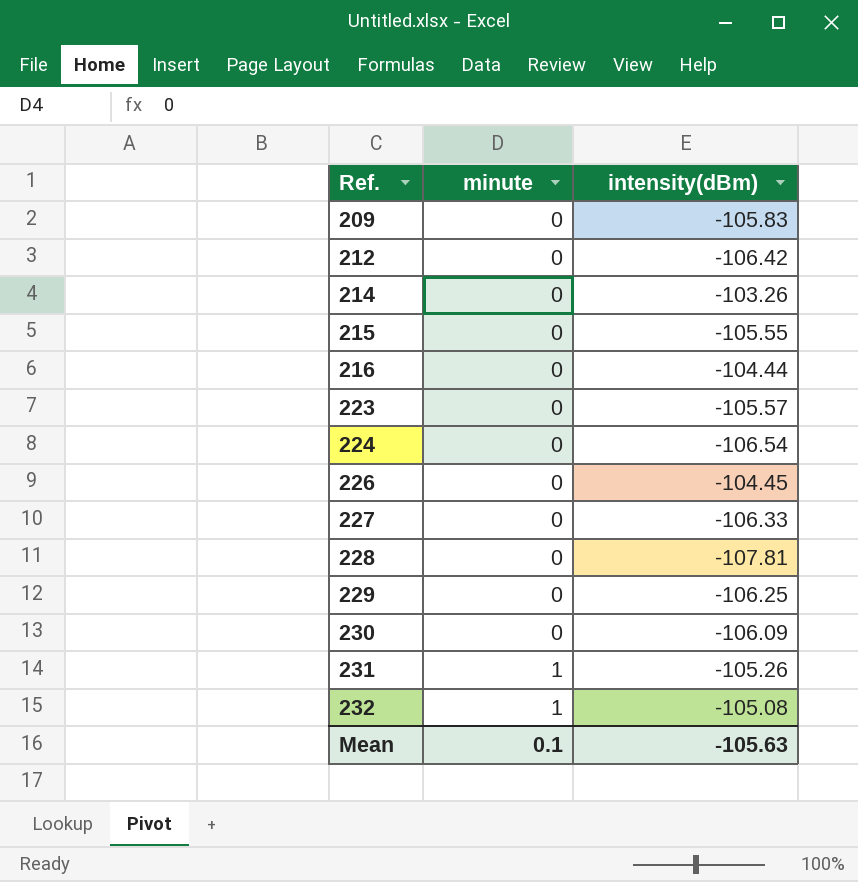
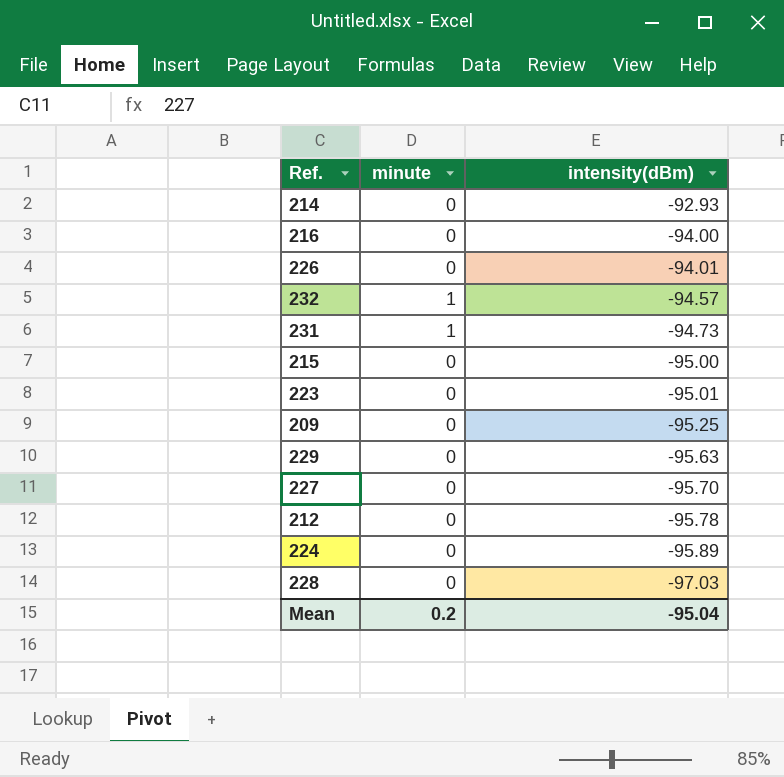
row order: Ref. ascending -> intensity(dBm) descending
row 230: 0 | -106.09 -> none
214 | intensity(dBm): -103.26 -> -92.93
216 | intensity(dBm): -104.44 -> -94.00
226 | intensity(dBm): -104.45 -> -94.01
232 | intensity(dBm): -105.08 -> -94.57
231 | intensity(dBm): -105.26 -> -94.73
215 | intensity(dBm): -105.55 -> -95.00
223 | intensity(dBm): -105.57 -> -95.01
209 | intensity(dBm): -105.83 -> -95.25
229 | intensity(dBm): -106.25 -> -95.63
227 | intensity(dBm): -106.33 -> -95.70
212 | intensity(dBm): -106.42 -> -95.78
224 | intensity(dBm): -106.54 -> -95.89
228 | intensity(dBm): -107.81 -> -97.03
Mean | minute: 0.1 -> 0.2
Mean | intensity(dBm): -105.63 -> -95.04

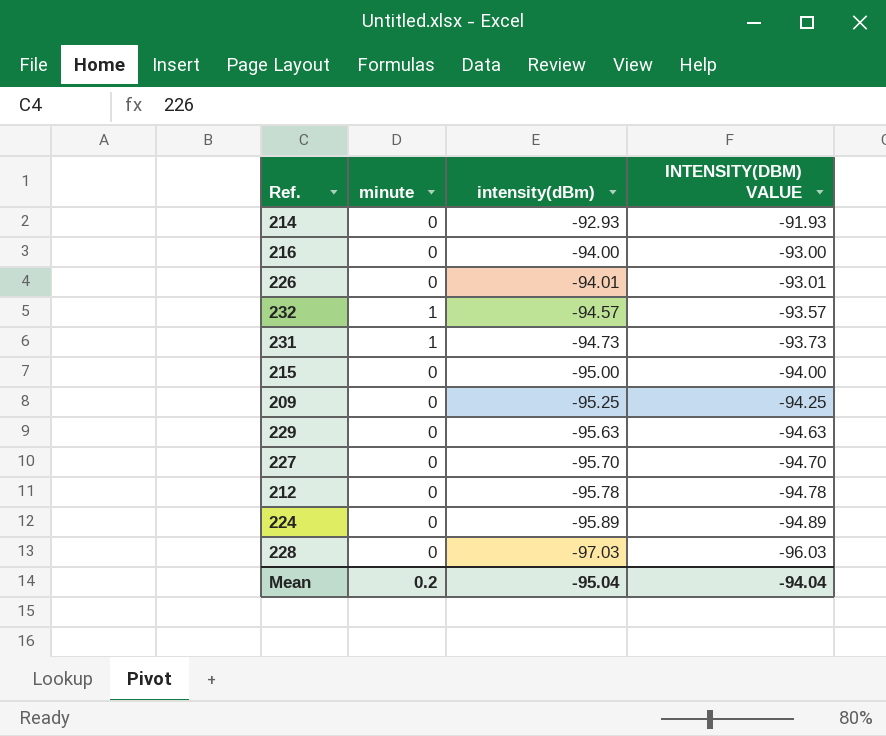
column INTENSITY(DBM) VALUE | formula: none -> [intensity(dBm)] + 1
row 223: 0 | -95.01 -> none

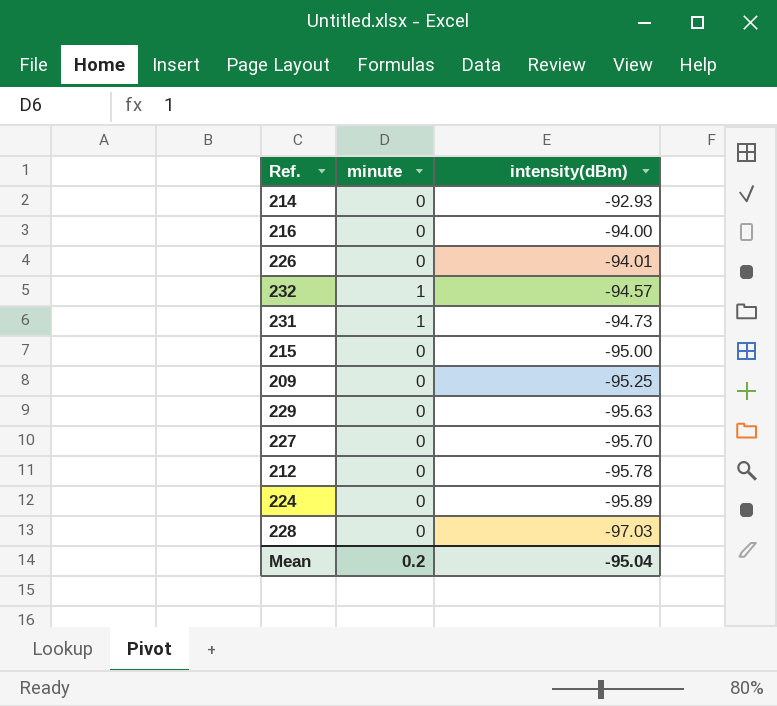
column INTENSITY(DBM) VALUE | formula: [intensity(dBm)] + 1 -> none

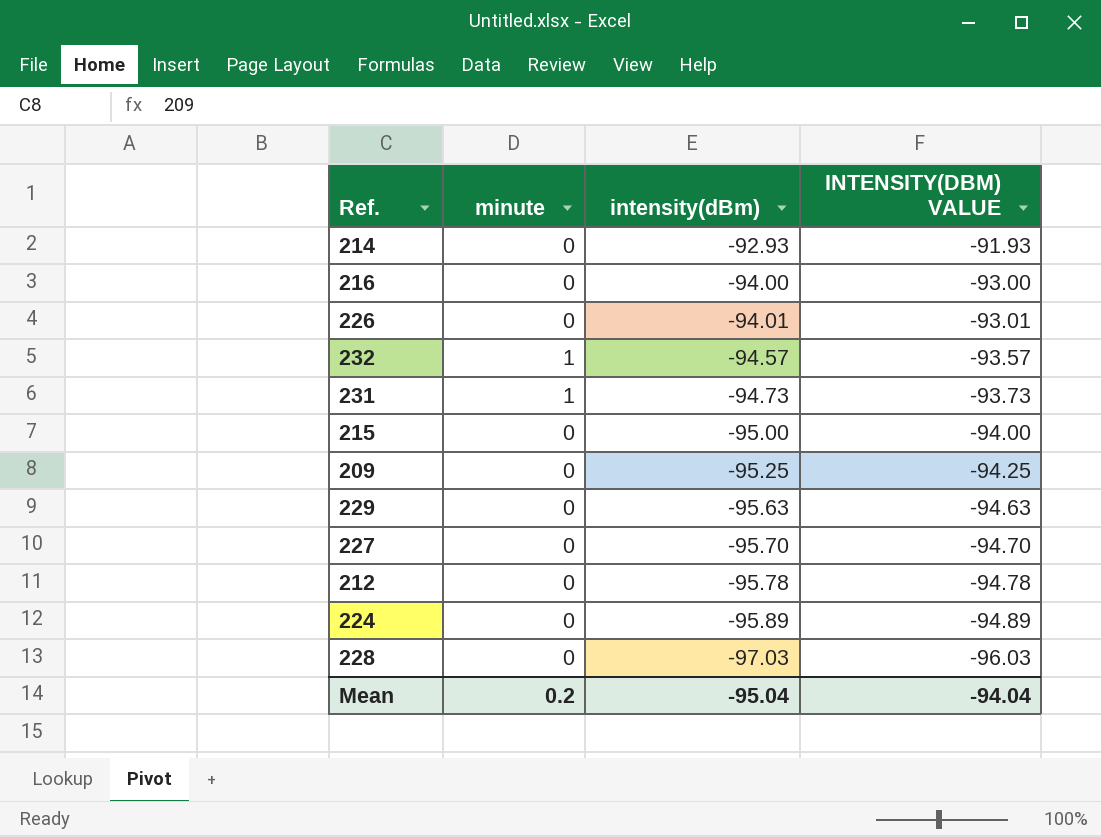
column INTENSITY(DBM) VALUE | formula: none -> [intensity(dBm)] + 1

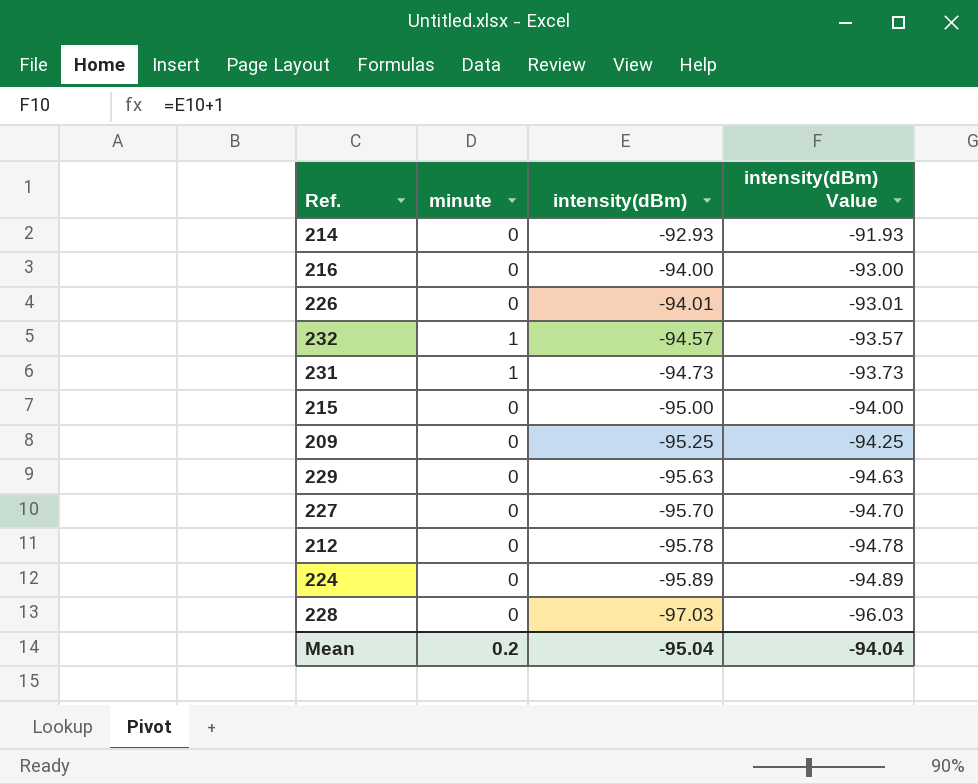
column name: INTENSITY(DBM) VALUE -> intensity(dBm) Value

